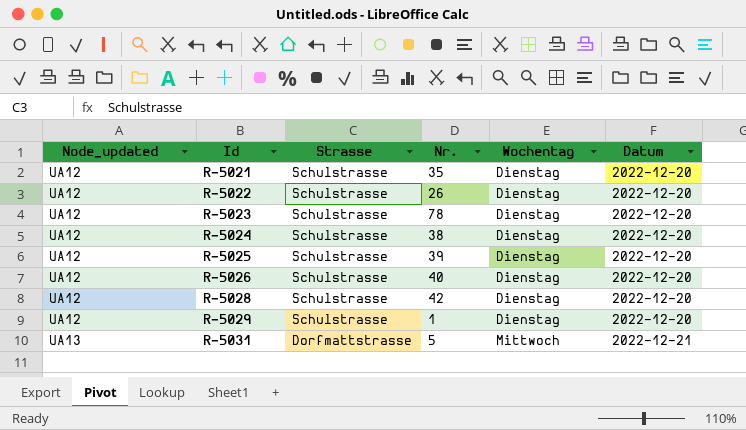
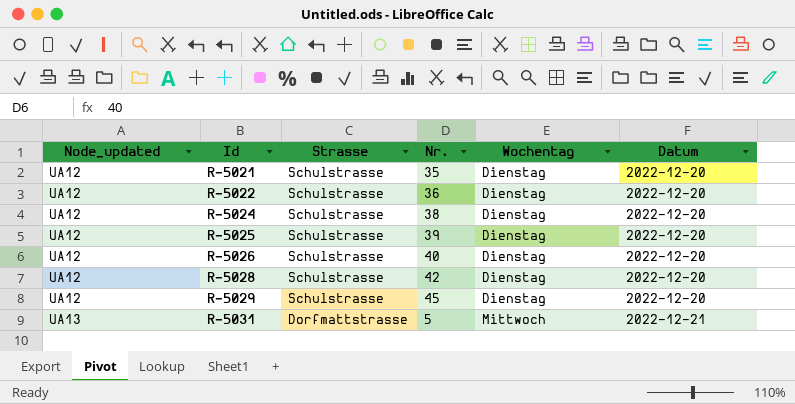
row R-5023: UA12 | Schulstrasse | 78 | Dienstag | 2022-12-20 -> none
R-5022 | Nr.: 26 -> 36
R-5029 | Nr.: 1 -> 45

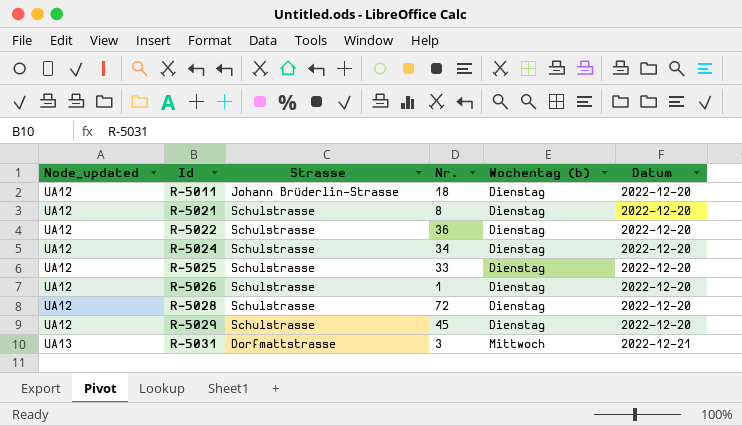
column name: Wochentag -> Wochentag (b)
row R-5011: none -> UA12 | Johann Brüderlin-Strasse | 18 | Dienstag | 2022-12-20
R-5021 | Nr.: 35 -> 8
R-5024 | Nr.: 38 -> 34
R-5025 | Nr.: 39 -> 33
R-5026 | Nr.: 40 -> 1
R-5028 | Nr.: 42 -> 72
R-5031 | Nr.: 5 -> 3

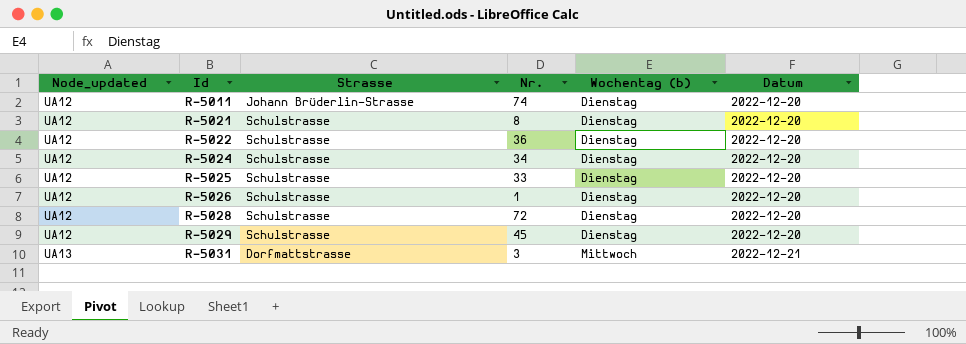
R-5011 | Nr.: 18 -> 74

